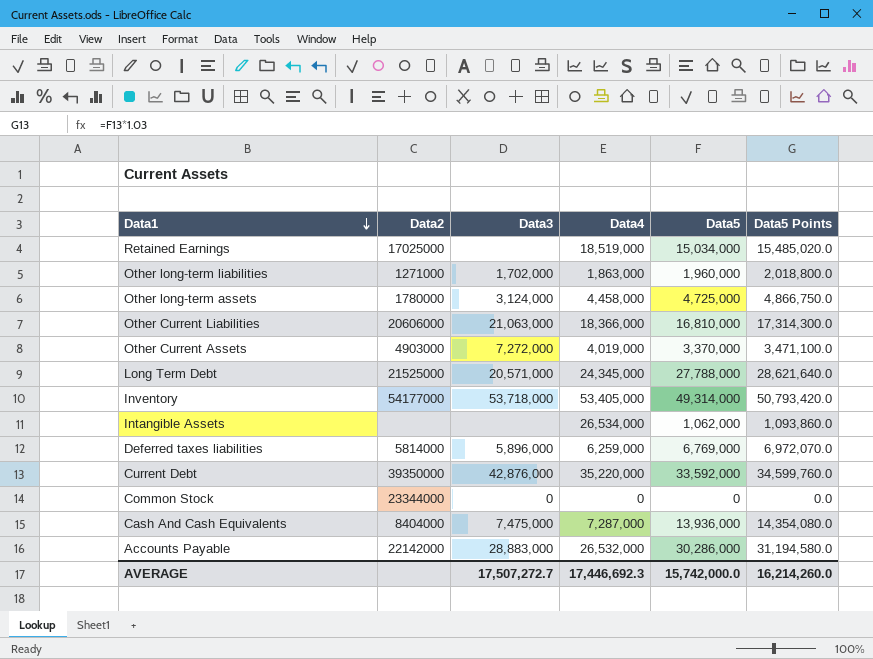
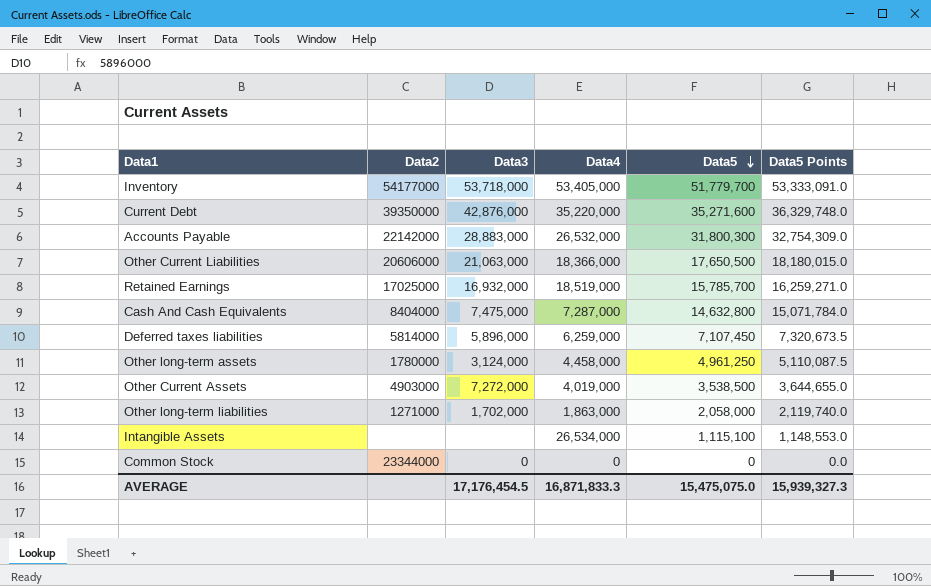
row order: Data1 descending -> Data5 descending
row Long Term Debt: 21525000 | 20,571,000 | 24,345,000 | 27,788,000 | 28,621,640.0 -> none
Inventory | Data5: 49,314,000 -> 51,779,700
Inventory | Data5 Points: 50,793,420.0 -> 53,333,091.0
Current Debt | Data5: 33,592,000 -> 35,271,600
Current Debt | Data5 Points: 34,599,760.0 -> 36,329,748.0
Accounts Payable | Data5: 30,286,000 -> 31,800,300
Accounts Payable | Data5 Points: 31,194,580.0 -> 32,754,309.0
Other Current Liabilities | Data5: 16,810,000 -> 17,650,500
Other Current Liabilities | Data5 Points: 17,314,300.0 -> 18,180,015.0
Retained Earnings | Data3: none -> 16,932,000
Retained Earnings | Data5: 15,034,000 -> 15,785,700
Retained Earnings | Data5 Points: 15,485,020.0 -> 16,259,271.0
Cash And Cash Equivalents | Data5: 13,936,000 -> 14,632,800
Cash And Cash Equivalents | Data5 Points: 14,354,080.0 -> 15,071,784.0
Deferred taxes liabilities | Data5: 6,769,000 -> 7,107,450
Deferred taxes liabilities | Data5 Points: 6,972,070.0 -> 7,320,673.5
Other long-term assets | Data5: 4,725,000 -> 4,961,250
Other long-term assets | Data5 Points: 4,866,750.0 -> 5,110,087.5
Other Current Assets | Data5: 3,370,000 -> 3,538,500
Other Current Assets | Data5 Points: 3,471,100.0 -> 3,644,655.0
Other long-term liabilities | Data5: 1,960,000 -> 2,058,000
Other long-term liabilities | Data5 Points: 2,018,800.0 -> 2,119,740.0
Intangible Assets | Data5: 1,062,000 -> 1,115,100
Intangible Assets | Data5 Points: 1,093,860.0 -> 1,148,553.0
AVERAGE | Data3: 17,507,272.7 -> 17,176,454.5
AVERAGE | Data4: 17,446,692.3 -> 16,871,833.3
AVERAGE | Data5: 15,742,000.0 -> 15,475,075.0
AVERAGE | Data5 Points: 16,214,260.0 -> 15,939,327.3

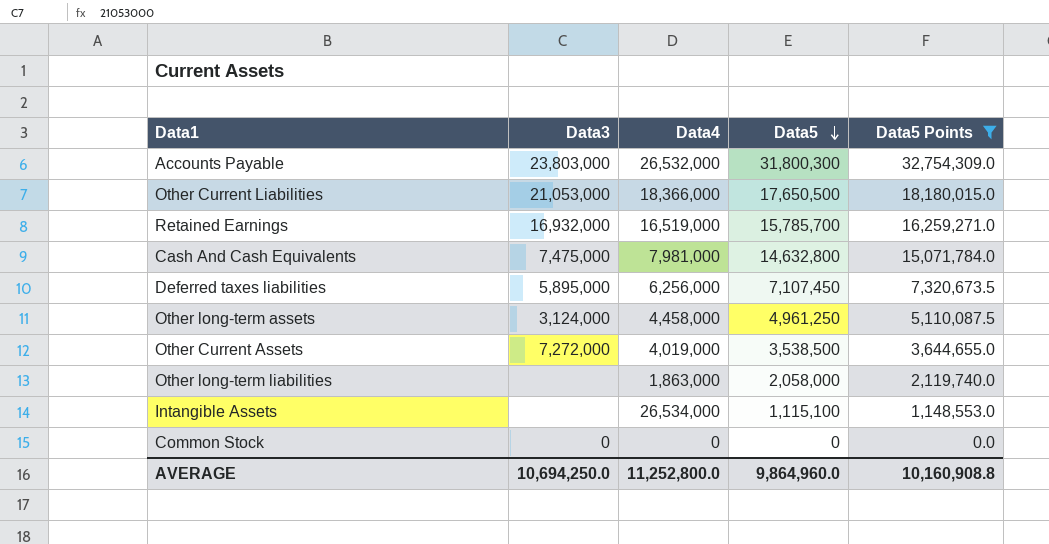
filter: none -> Data5 Points <= 32,754,309.0
column Data2 | position: 2 -> none
Accounts Payable | Data3: 28,883,000 -> 23,803,000
Other Current Liabilities | Data3: 21,063,000 -> 21,053,000
Retained Earnings | Data4: 18,519,000 -> 16,519,000
Cash And Cash Equivalents | Data4: 7,287,000 -> 7,981,000
Deferred taxes liabilities | Data3: 5,896,000 -> 5,895,000
Deferred taxes liabilities | Data4: 6,259,000 -> 6,256,000
Other long-term liabilities | Data3: 1,702,000 -> none
AVERAGE | Data3: 17,176,454.5 -> 10,694,250.0
AVERAGE | Data4: 16,871,833.3 -> 11,252,800.0
AVERAGE | Data5: 15,475,075.0 -> 9,864,960.0
AVERAGE | Data5 Points: 15,939,327.3 -> 10,160,908.8

